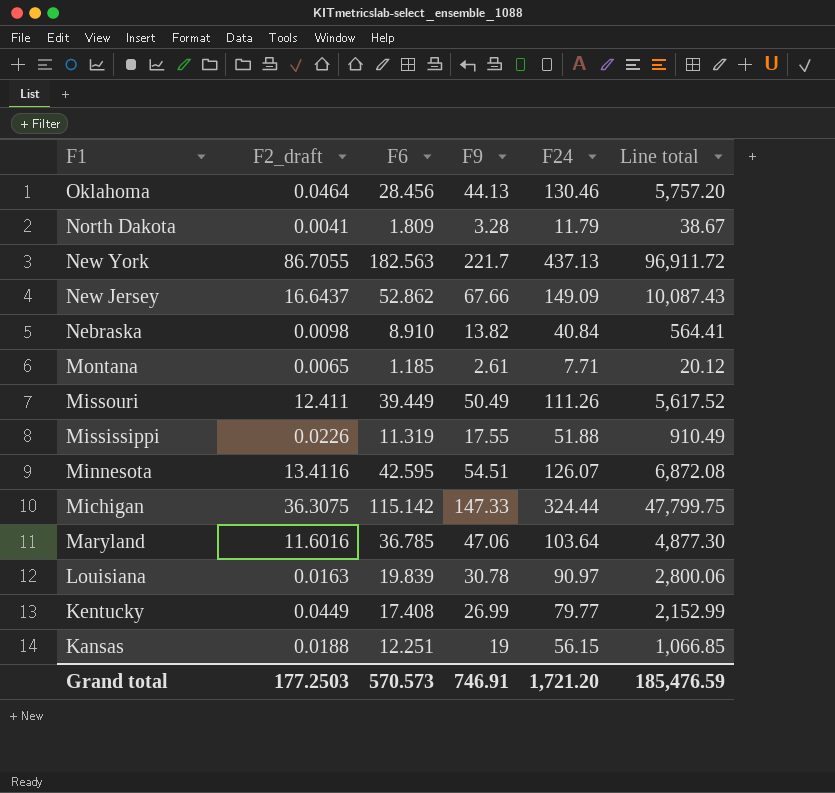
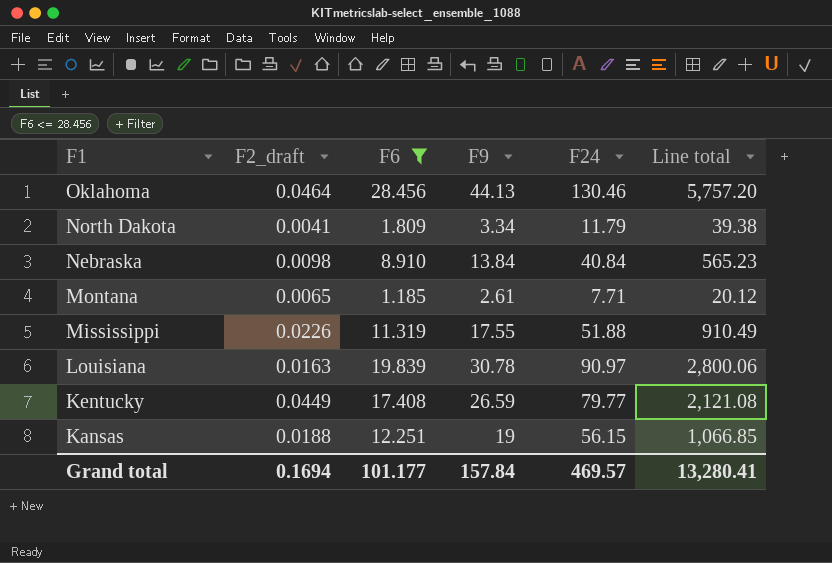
filter: none -> F6 <= 28.456
North Dakota | F9: 3.28 -> 3.34
North Dakota | Line total: 38.67 -> 39.38
Nebraska | F9: 13.82 -> 13.84
Nebraska | Line total: 564.41 -> 565.23
Kentucky | F9: 26.99 -> 26.59
Kentucky | Line total: 2,152.99 -> 2,121.08
Grand total | F2_draft: 177.2503 -> 0.1694
Grand total | F6: 570.573 -> 101.177
Grand total | F9: 746.91 -> 157.84
Grand total | F24: 1,721.20 -> 469.57
Grand total | Line total: 185,476.59 -> 13,280.41

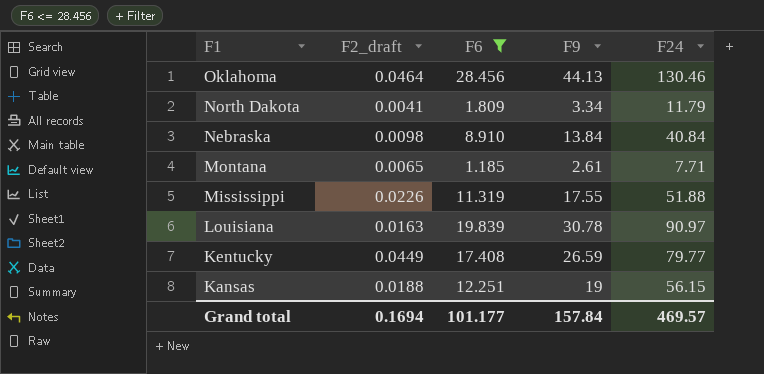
column Line total | formula: [F9] * [F24] -> none

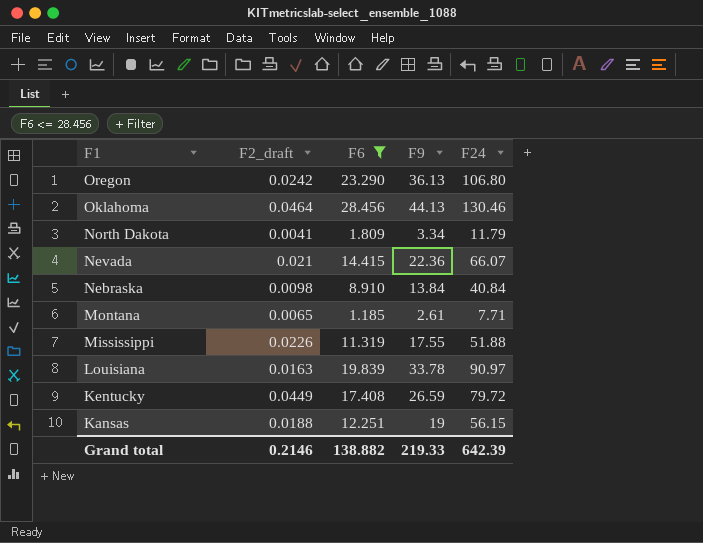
row Oregon: none -> 0.0242 | 23.290 | 36.13 | 106.80
row Nevada: none -> 0.021 | 14.415 | 22.36 | 66.07
Louisiana | F9: 30.78 -> 33.78
Kentucky | F24: 79.77 -> 79.72
Grand total | F2_draft: 0.1694 -> 0.2146
Grand total | F6: 101.177 -> 138.882
Grand total | F9: 157.84 -> 219.33
Grand total | F24: 469.57 -> 642.39

